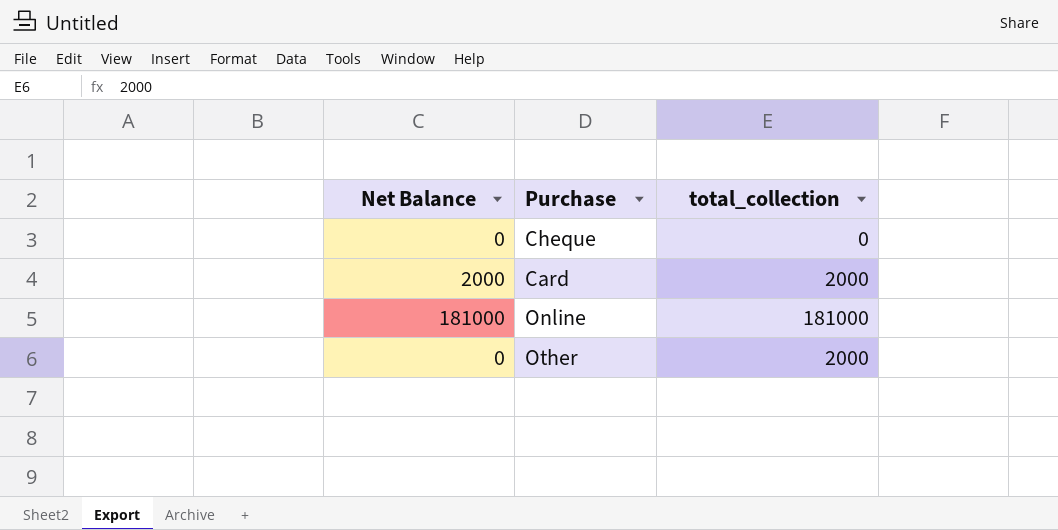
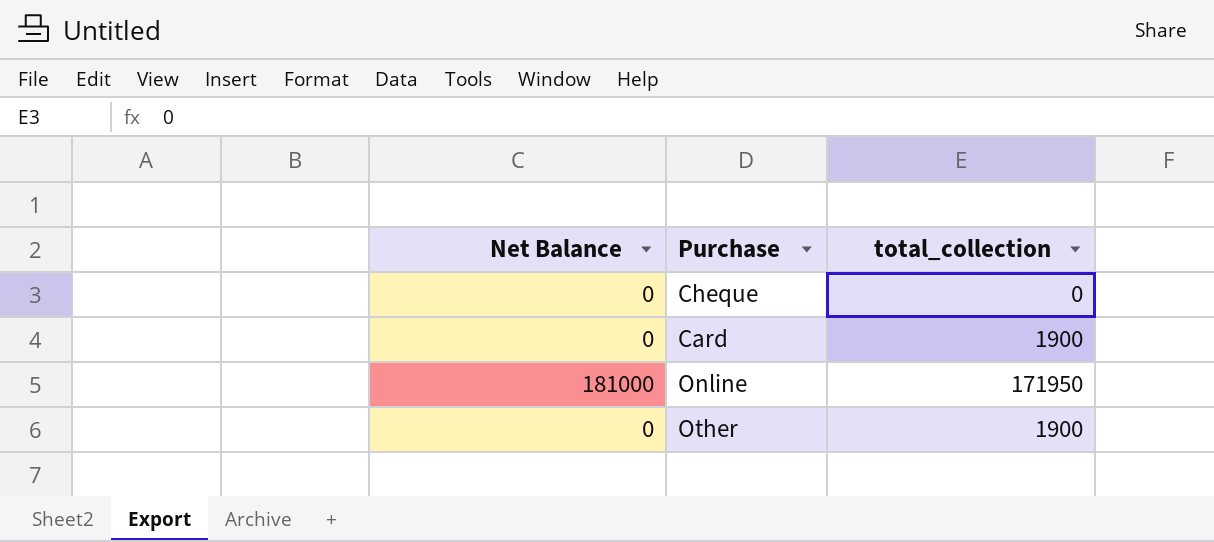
Card | Net Balance: 2000 -> 0
Card | total_collection: 2000 -> 1900
Online | total_collection: 181000 -> 171950
Other | total_collection: 2000 -> 1900

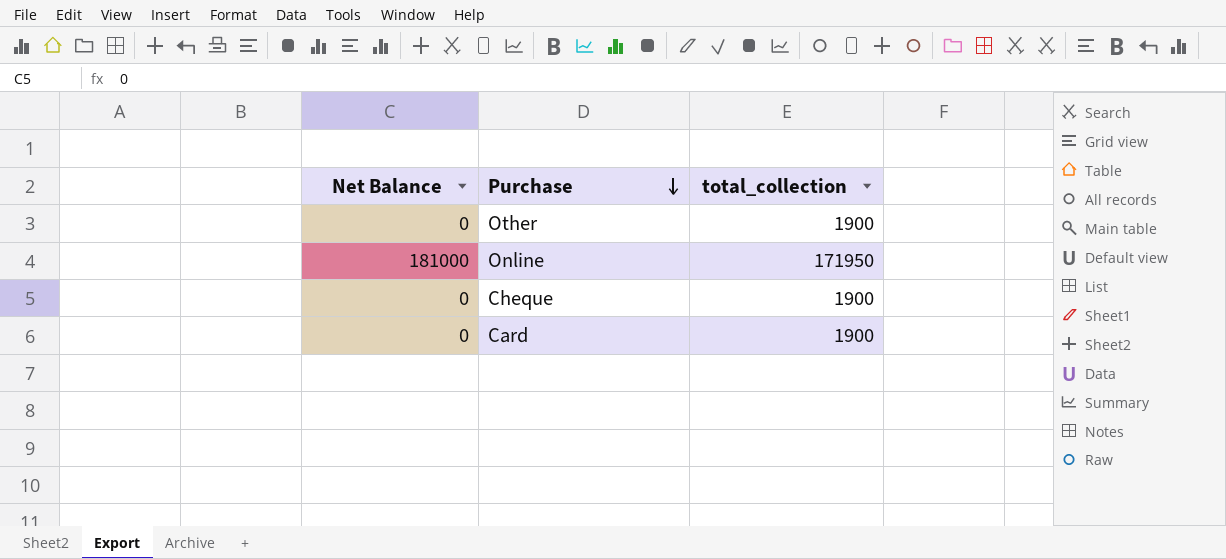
row order: none -> Purchase descending
Cheque | total_collection: 0 -> 1900

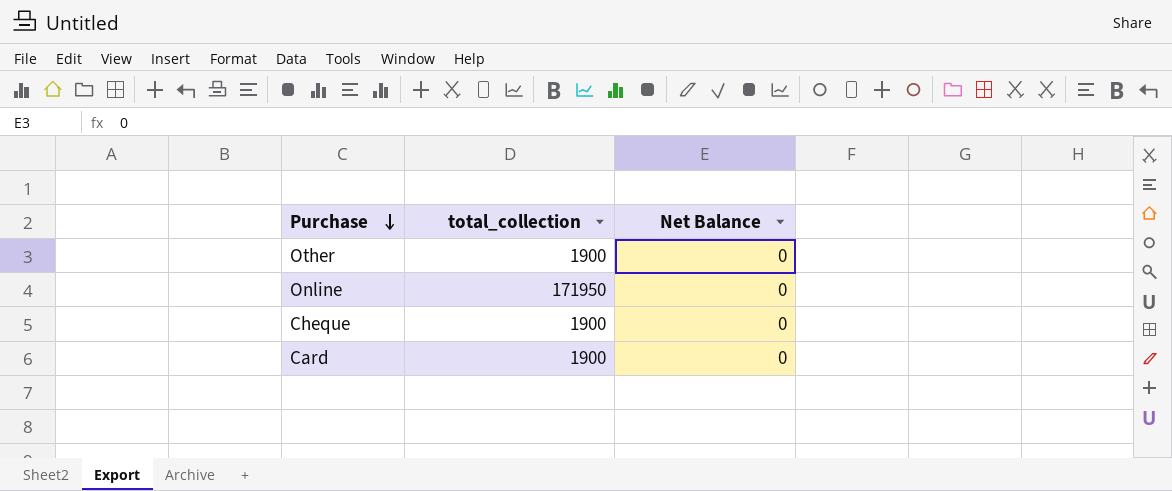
column Net Balance | position: 1 -> 3
Online | Net Balance: 181000 -> 0

